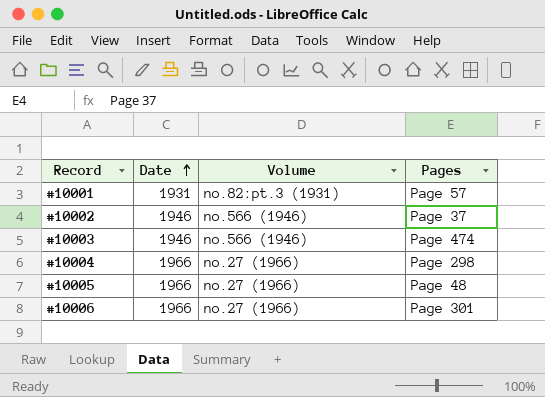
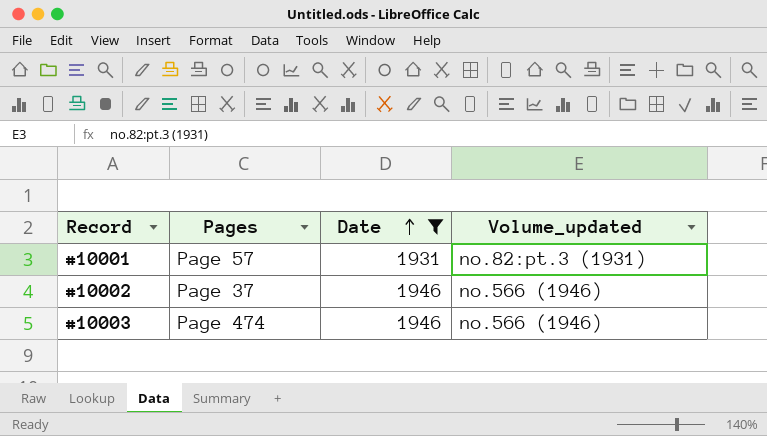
filter: none -> Date != 1966
column Pages | position: 4 -> 2
column name: Volume -> Volume_updated

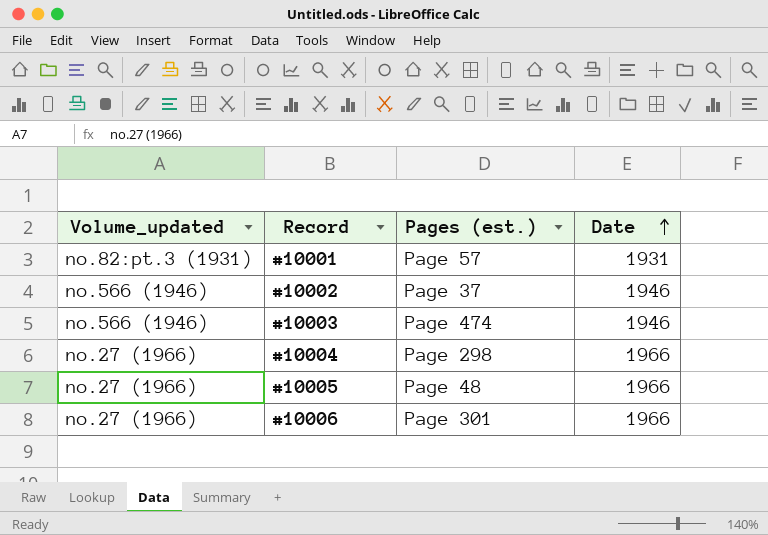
filter: Date != 1966 -> none
column Volume_updated | position: 4 -> 1
column name: Pages -> Pages (est.)

